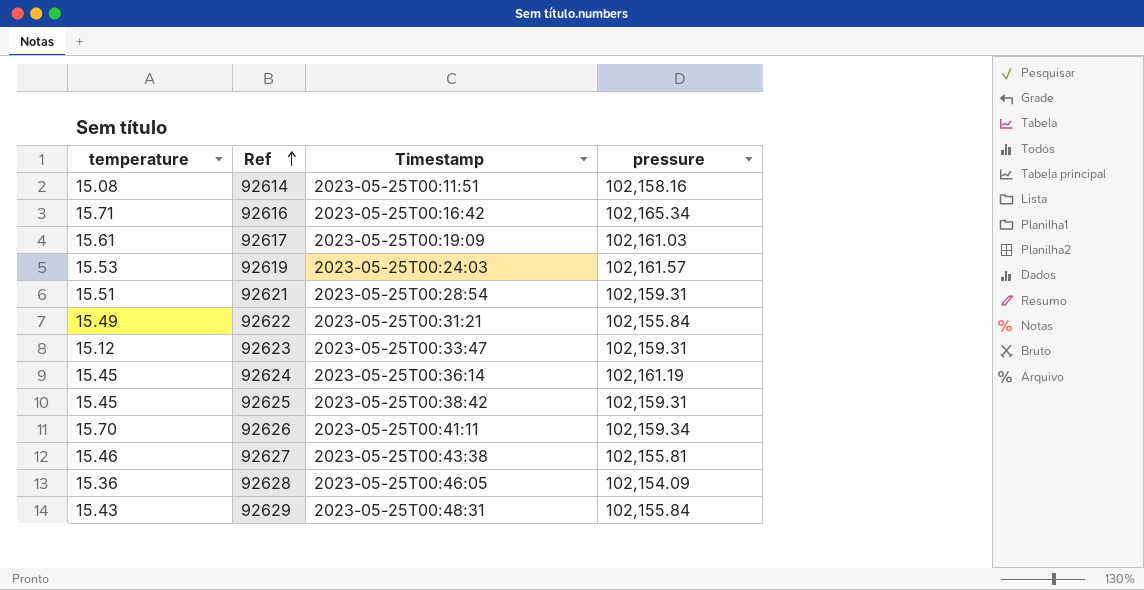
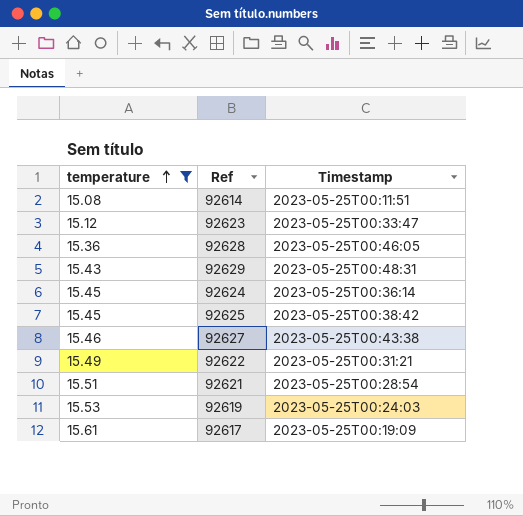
filter: none -> temperature <= 15.61
row order: Ref ascending -> temperature ascending
column pressure | position: 4 -> none

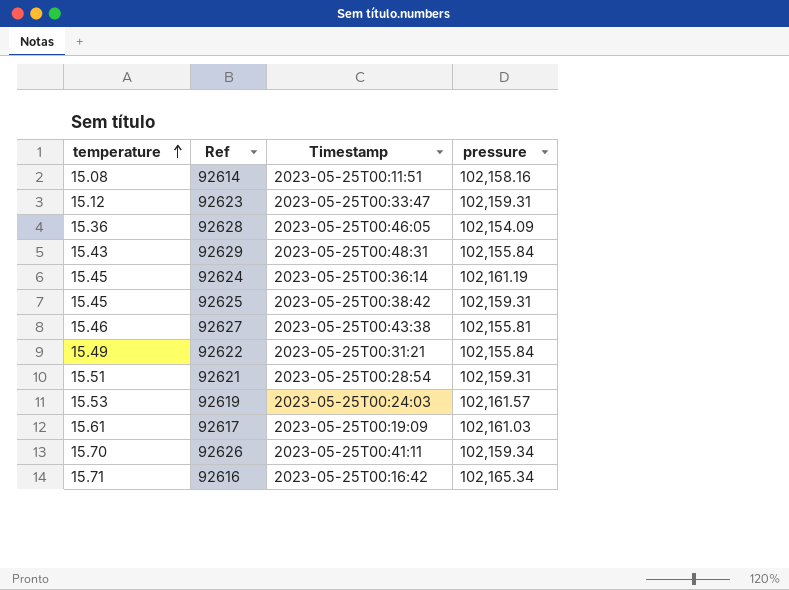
filter: temperature <= 15.61 -> none
column pressure | position: none -> 4

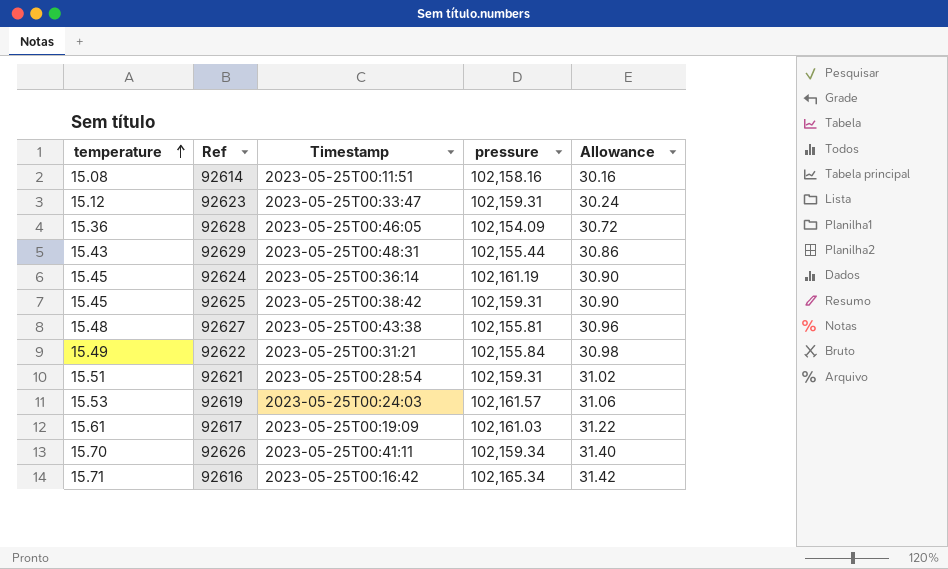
column Allowance | formula: none -> [temperature] * 2
92629 | pressure: 102,155.84 -> 102,155.44
92627 | temperature: 15.46 -> 15.48

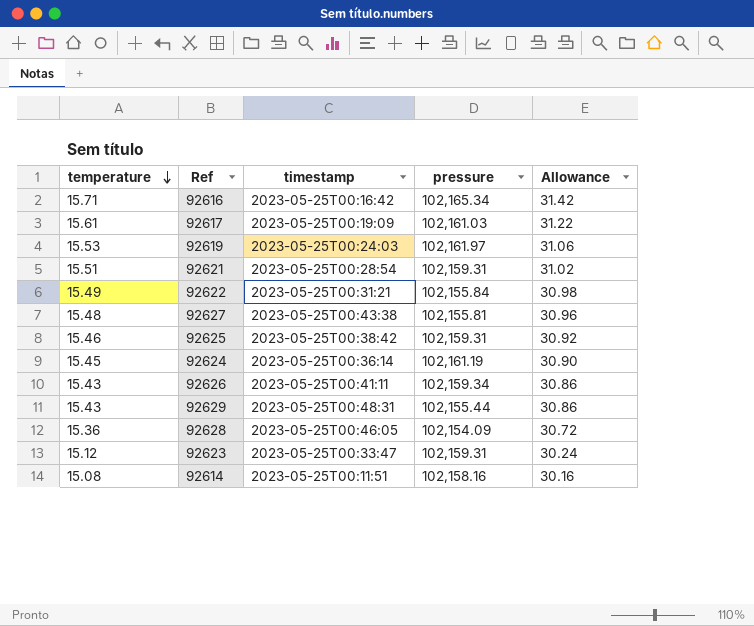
row order: temperature ascending -> temperature descending
column name: Timestamp -> timestamp
92619 | pressure: 102,161.57 -> 102,161.97
92625 | temperature: 15.45 -> 15.46
92625 | Allowance: 30.90 -> 30.92
92626 | temperature: 15.70 -> 15.43
92626 | Allowance: 31.40 -> 30.86

